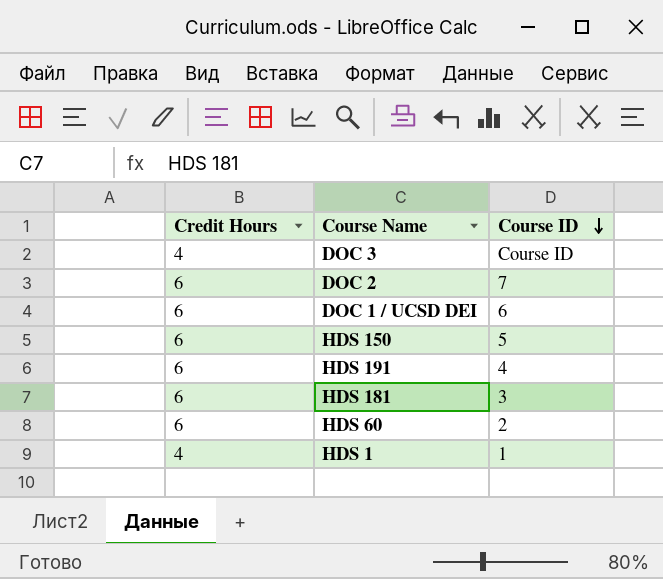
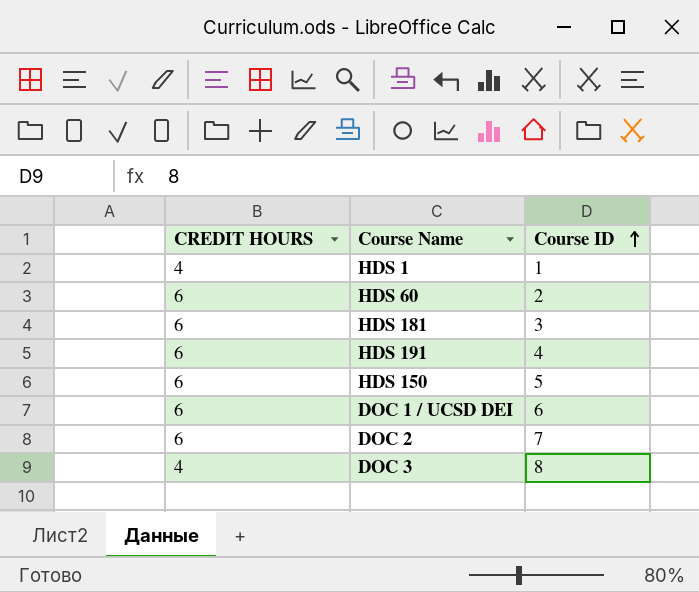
row order: Course ID descending -> Course ID ascending
column name: Credit Hours -> CREDIT HOURS
DOC 3 | Course ID: Course ID -> 8

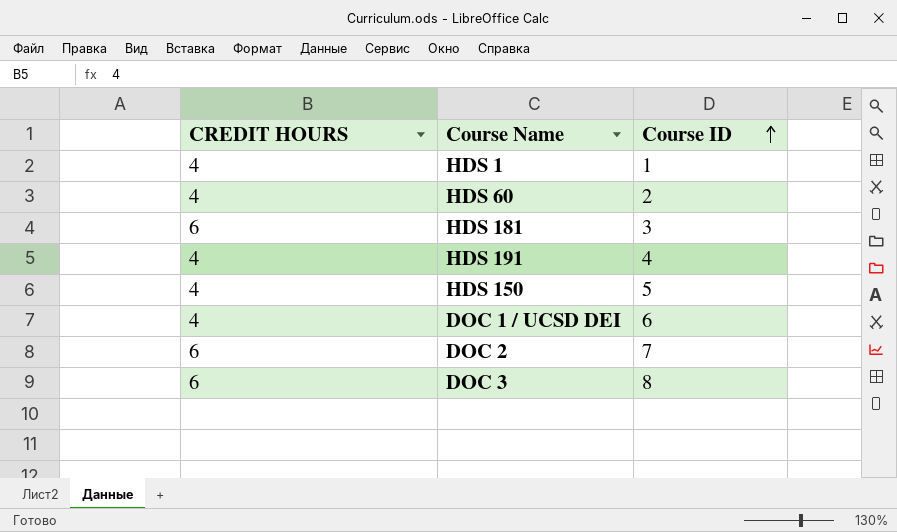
HDS 60 | CREDIT HOURS: 6 -> 4
HDS 191 | CREDIT HOURS: 6 -> 4
HDS 150 | CREDIT HOURS: 6 -> 4
DOC 1 / UCSD DEI | CREDIT HOURS: 6 -> 4
DOC 3 | CREDIT HOURS: 4 -> 6

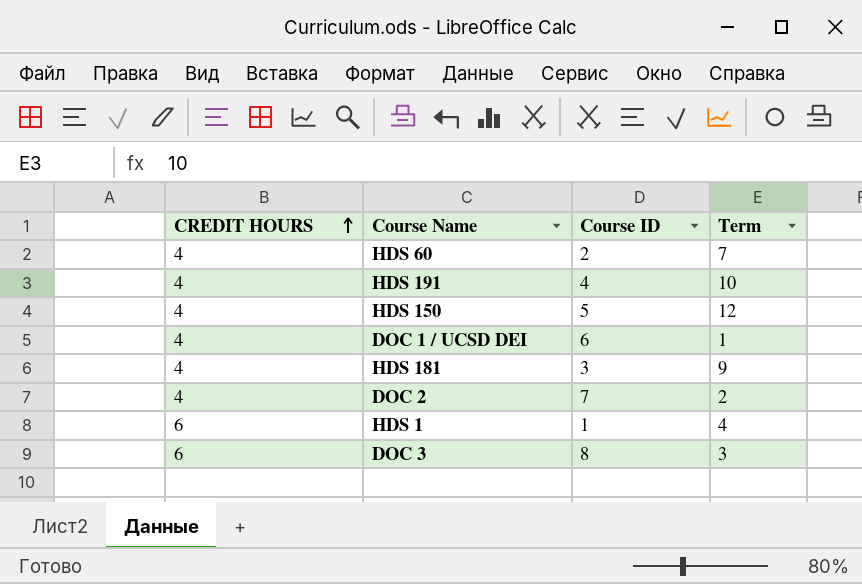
row order: Course ID ascending -> CREDIT HOURS ascending
column Term | position: none -> 4
HDS 181 | CREDIT HOURS: 6 -> 4
DOC 2 | CREDIT HOURS: 6 -> 4
HDS 1 | CREDIT HOURS: 4 -> 6

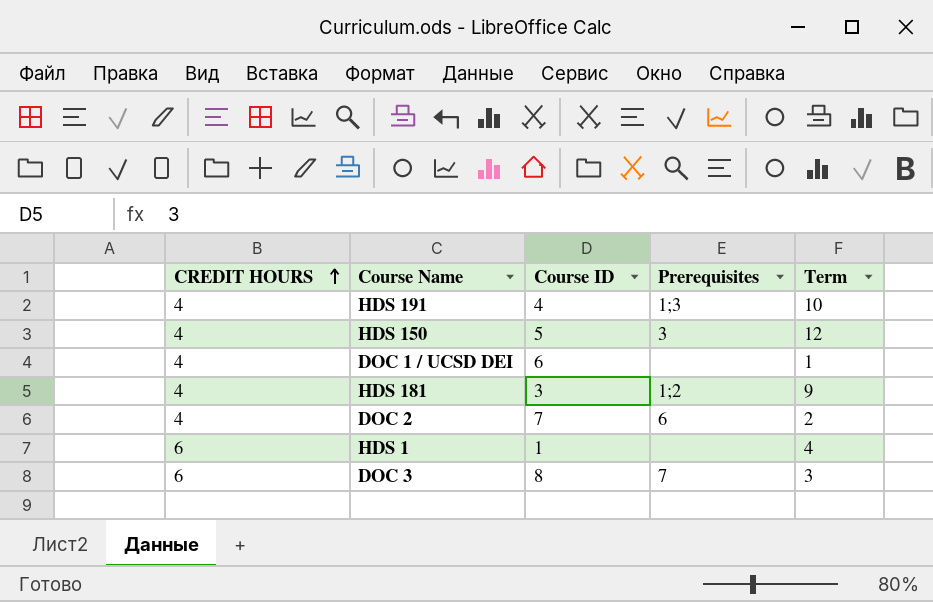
column Prerequisites | position: none -> 4
row HDS 60: 4 | 2 | 7 -> none

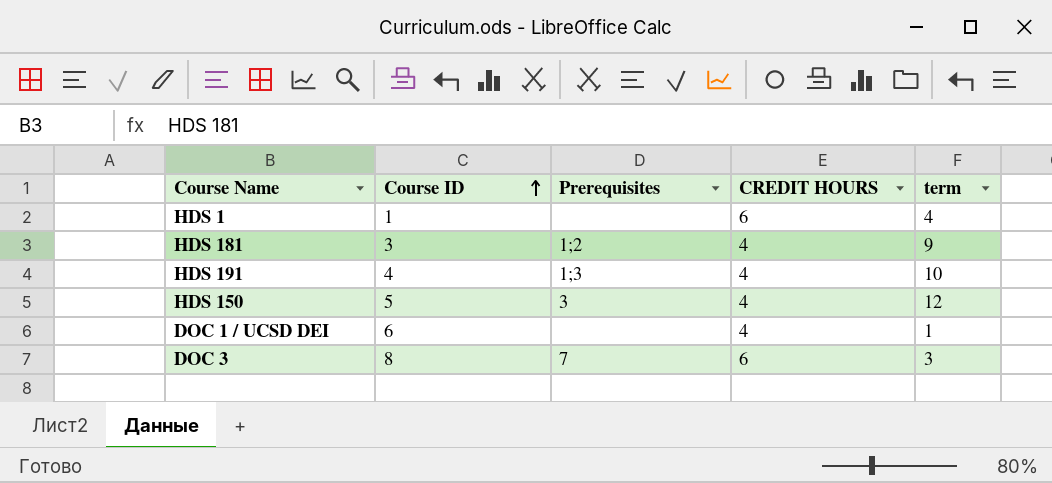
row order: CREDIT HOURS ascending -> Course ID ascending
column CREDIT HOURS | position: 1 -> 4
column name: Term -> term
row DOC 2: 4 | 7 | 6 | 2 -> none

